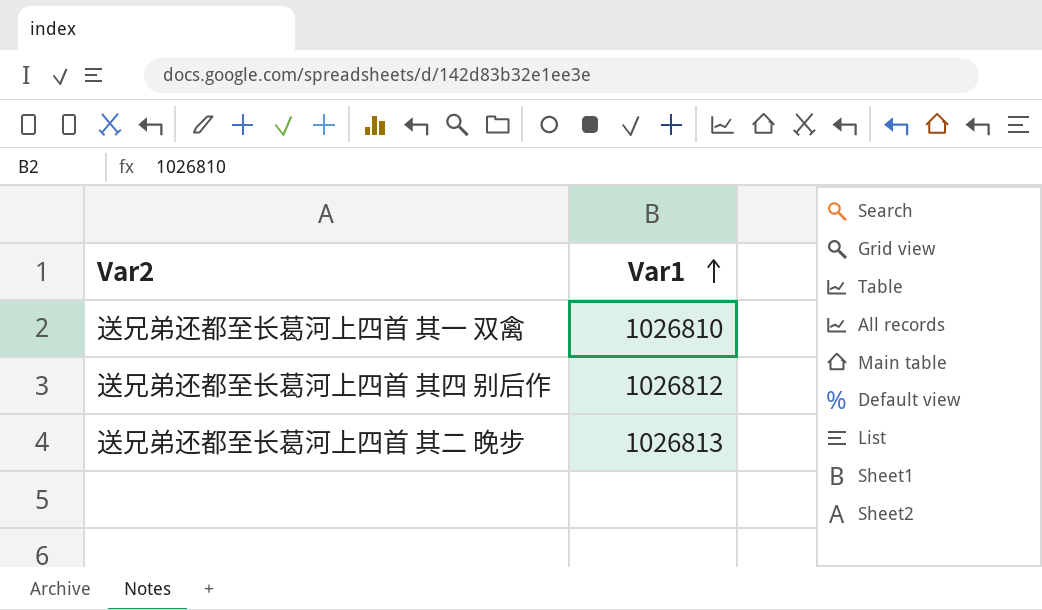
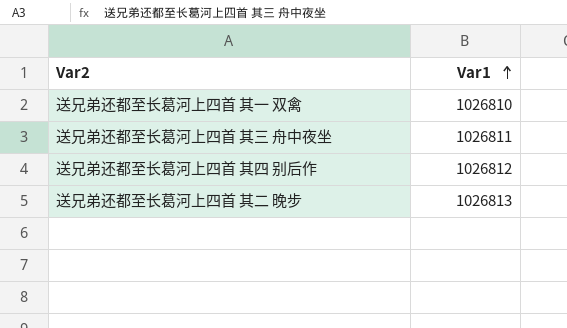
row 送兄弟还都至长葛河上四首 其三 舟中夜坐: none -> 1026811

